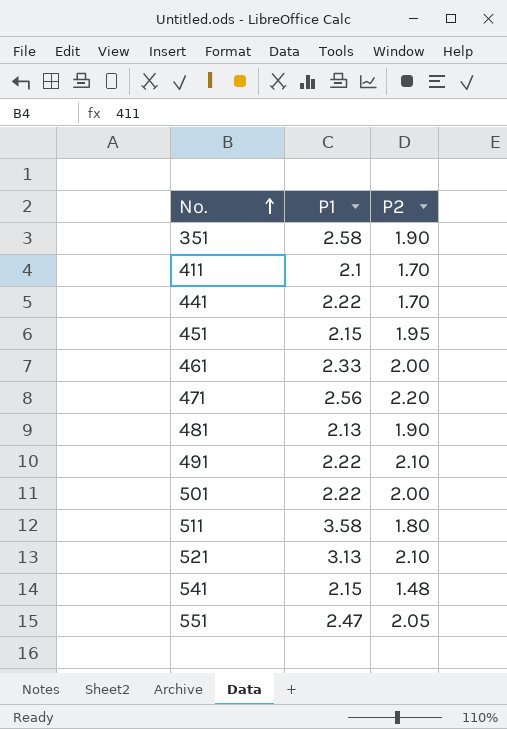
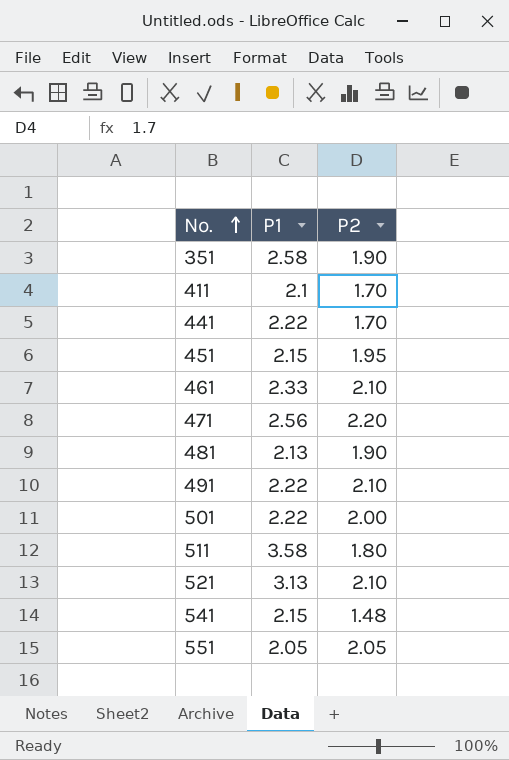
461 | P2: 2.00 -> 2.10
551 | P1: 2.47 -> 2.05

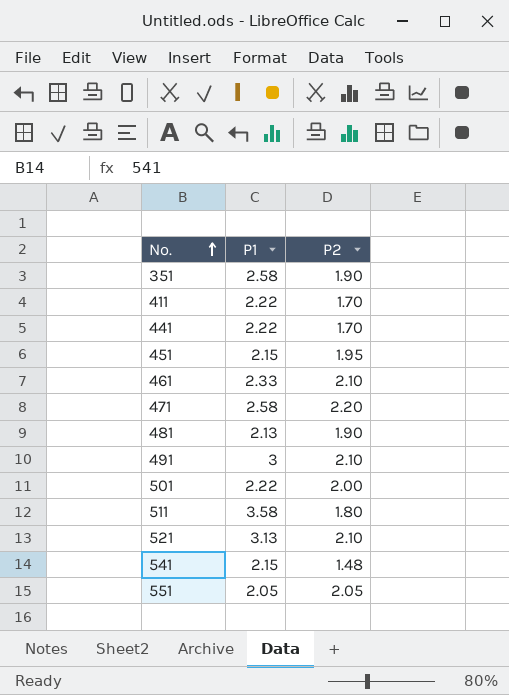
411 | P1: 2.1 -> 2.22
471 | P1: 2.56 -> 2.58
491 | P1: 2.22 -> 3

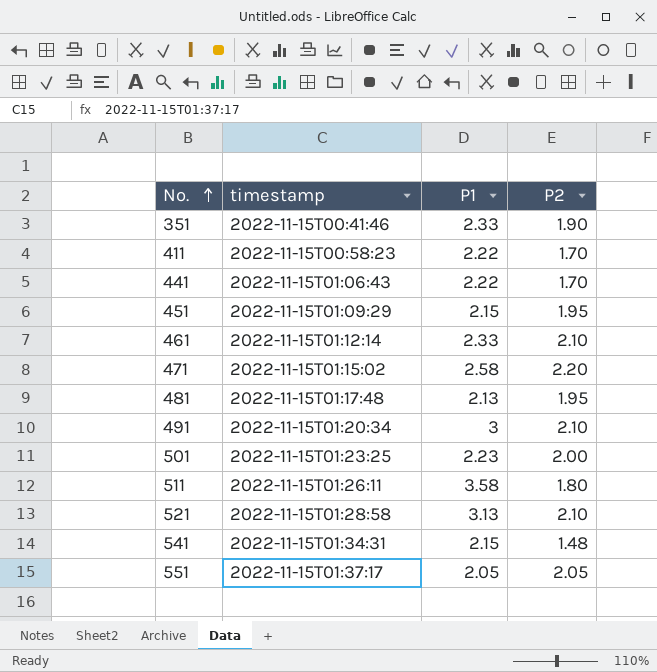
column timestamp | position: none -> 2
351 | P1: 2.58 -> 2.33
481 | P2: 1.90 -> 1.95
501 | P1: 2.22 -> 2.23

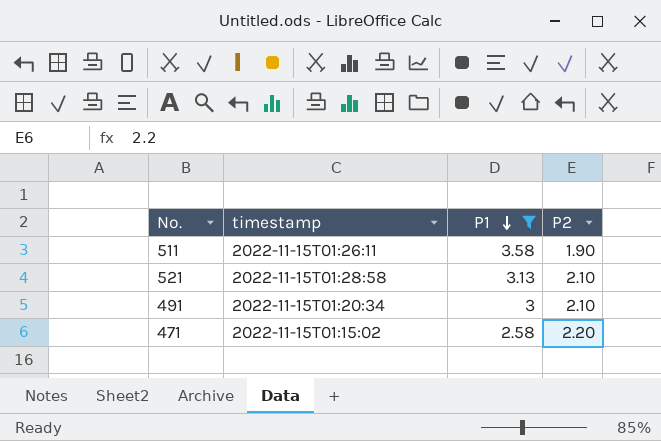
filter: none -> P1 >= 2.58
row order: No. ascending -> P1 descending
511 | P2: 1.80 -> 1.90

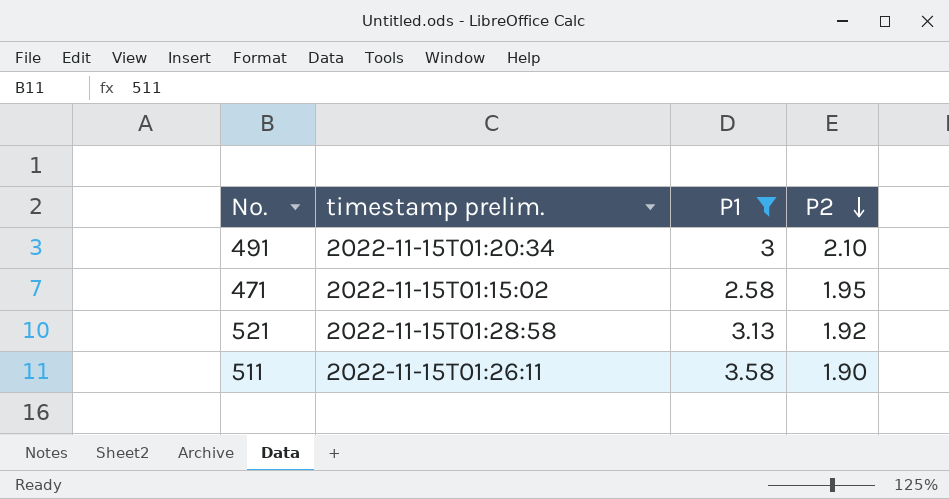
row order: P1 descending -> P2 descending
column name: timestamp -> timestamp prelim.
471 | P2: 2.20 -> 1.95
521 | P2: 2.10 -> 1.92

